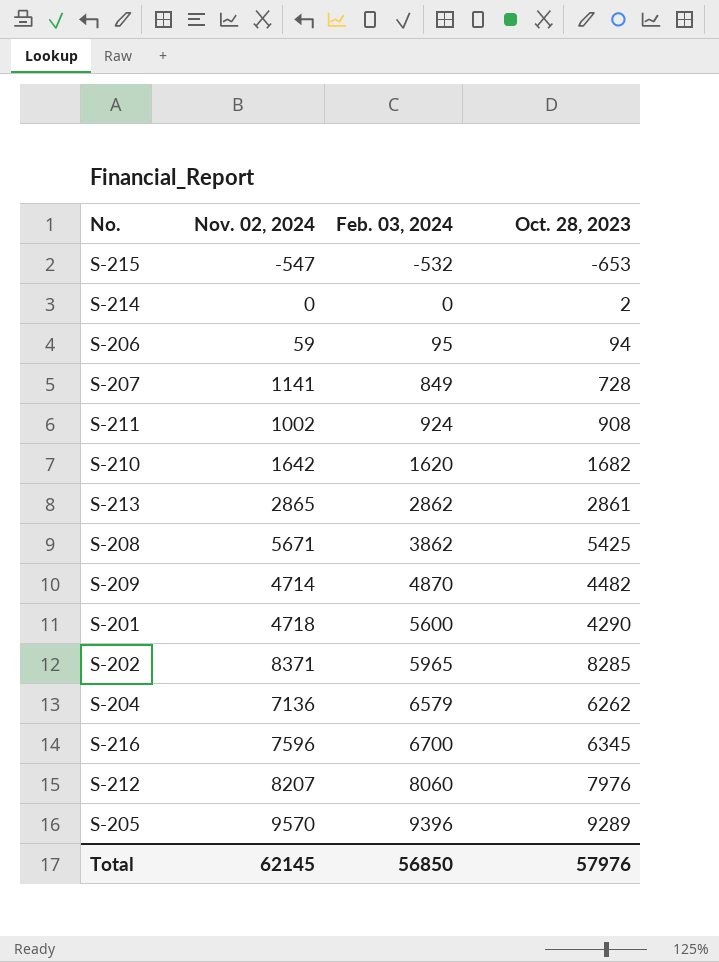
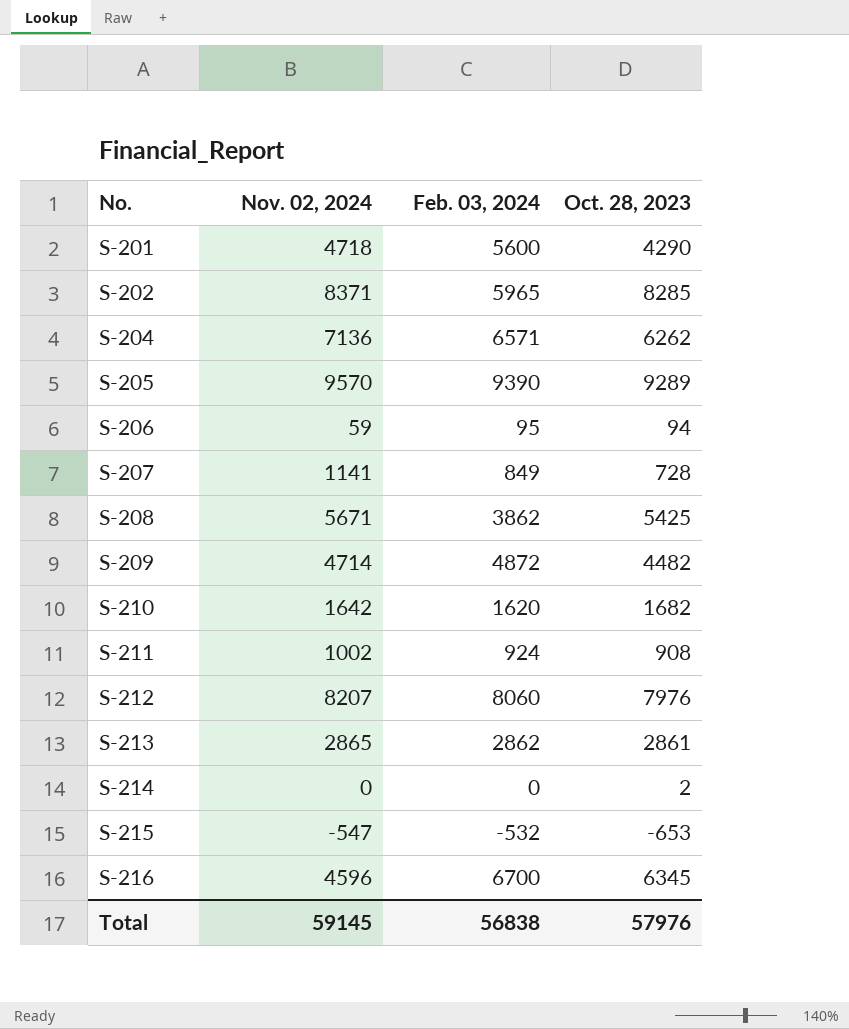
row order: Feb. 03, 2024 ascending -> No. ascending
S-204 | Feb. 03, 2024: 6579 -> 6571
S-205 | Feb. 03, 2024: 9396 -> 9390
S-209 | Feb. 03, 2024: 4870 -> 4872
S-216 | Nov. 02, 2024: 7596 -> 4596
Total | Nov. 02, 2024: 62145 -> 59145
Total | Feb. 03, 2024: 56850 -> 56838

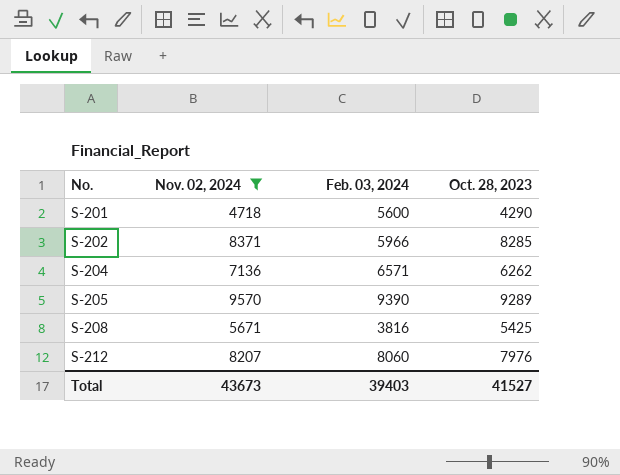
filter: none -> Nov. 02, 2024 >= 4718
S-202 | Feb. 03, 2024: 5965 -> 5966
S-208 | Feb. 03, 2024: 3862 -> 3816
Total | Nov. 02, 2024: 59145 -> 43673
Total | Feb. 03, 2024: 56838 -> 39403
Total | Oct. 28, 2023: 57976 -> 41527

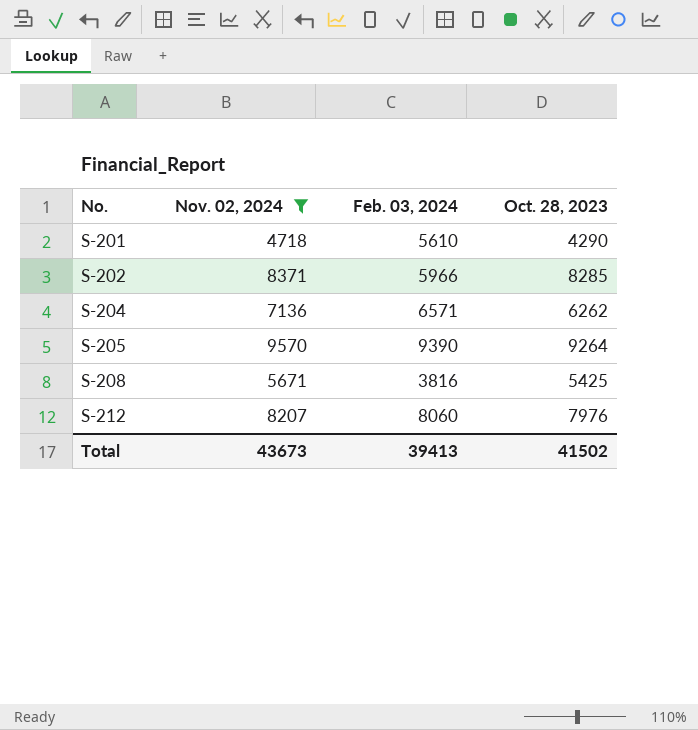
S-201 | Feb. 03, 2024: 5600 -> 5610
S-205 | Oct. 28, 2023: 9289 -> 9264
Total | Feb. 03, 2024: 39403 -> 39413
Total | Oct. 28, 2023: 41527 -> 41502

